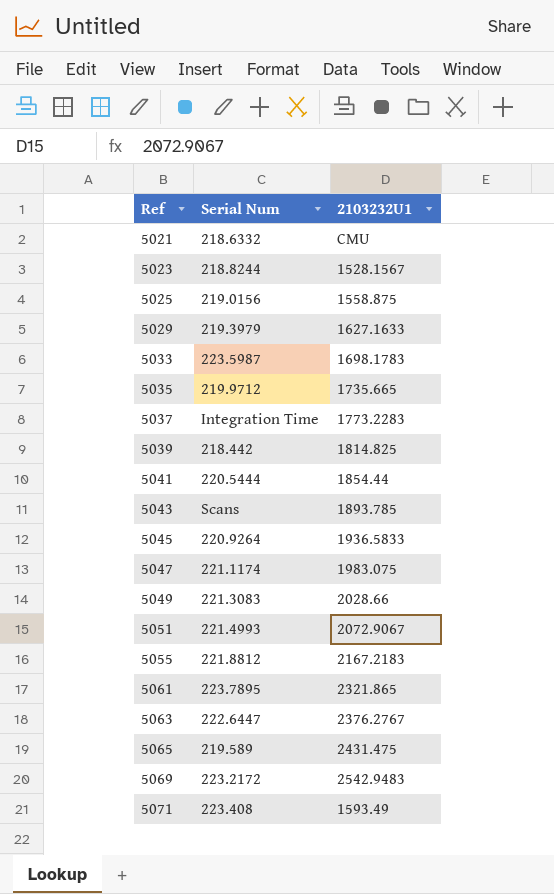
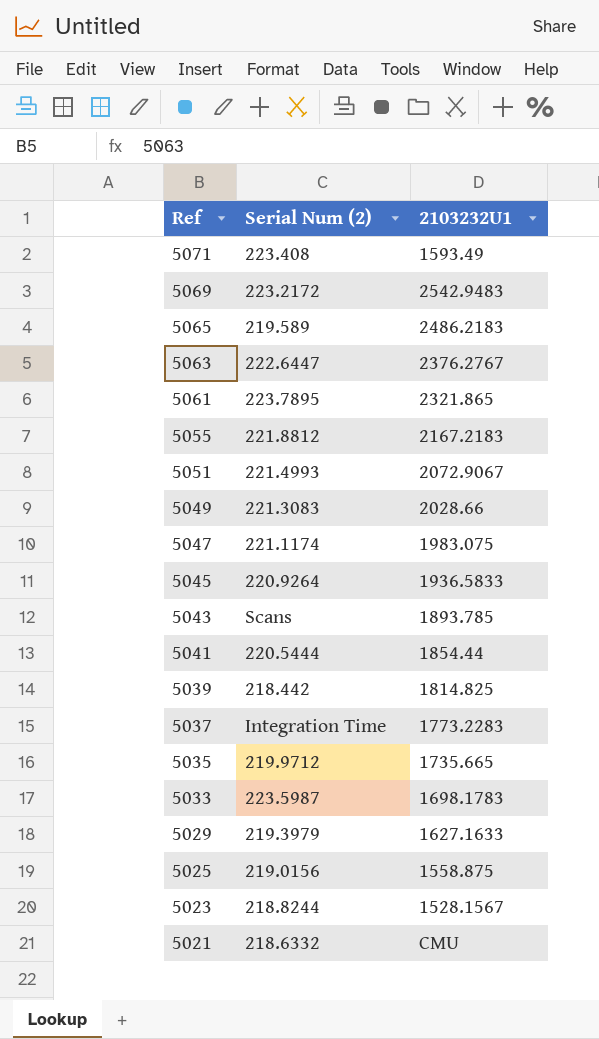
row order: Ref ascending -> Ref descending
column name: Serial Num -> Serial Num (2)
5065 | 2103232U1: 2431.475 -> 2486.2183

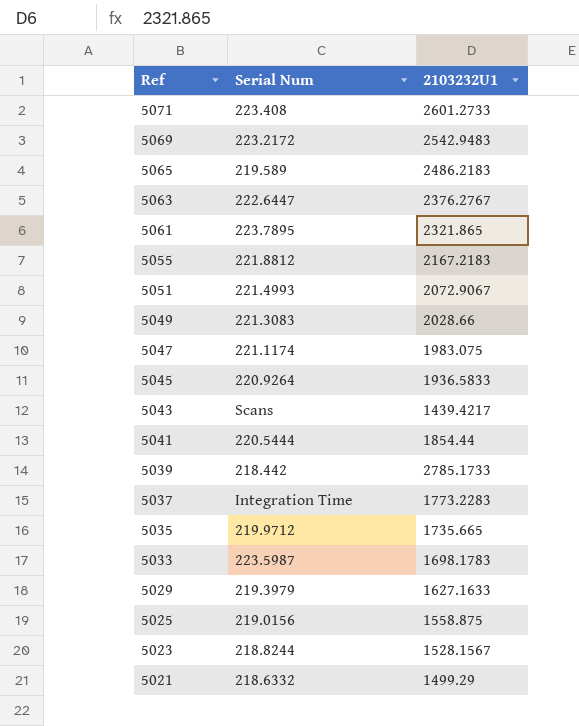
column name: Serial Num (2) -> Serial Num
5071 | 2103232U1: 1593.49 -> 2601.2733
5043 | 2103232U1: 1893.785 -> 1439.4217
5039 | 2103232U1: 1814.825 -> 2785.1733
5021 | 2103232U1: CMU -> 1499.29

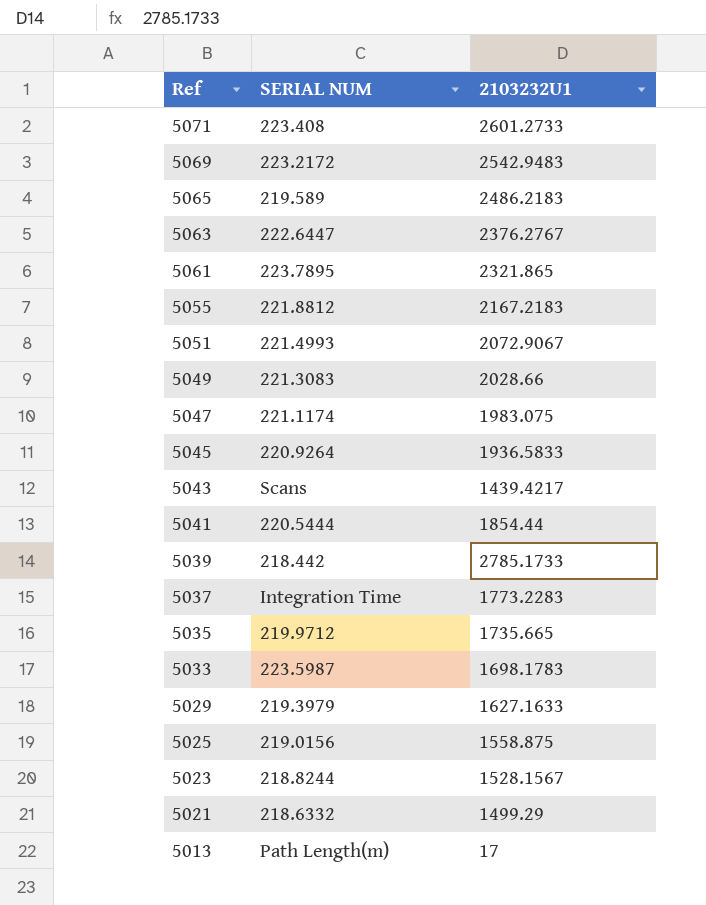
column name: Serial Num -> SERIAL NUM
row 5013: none -> Path Length(m) | 17

